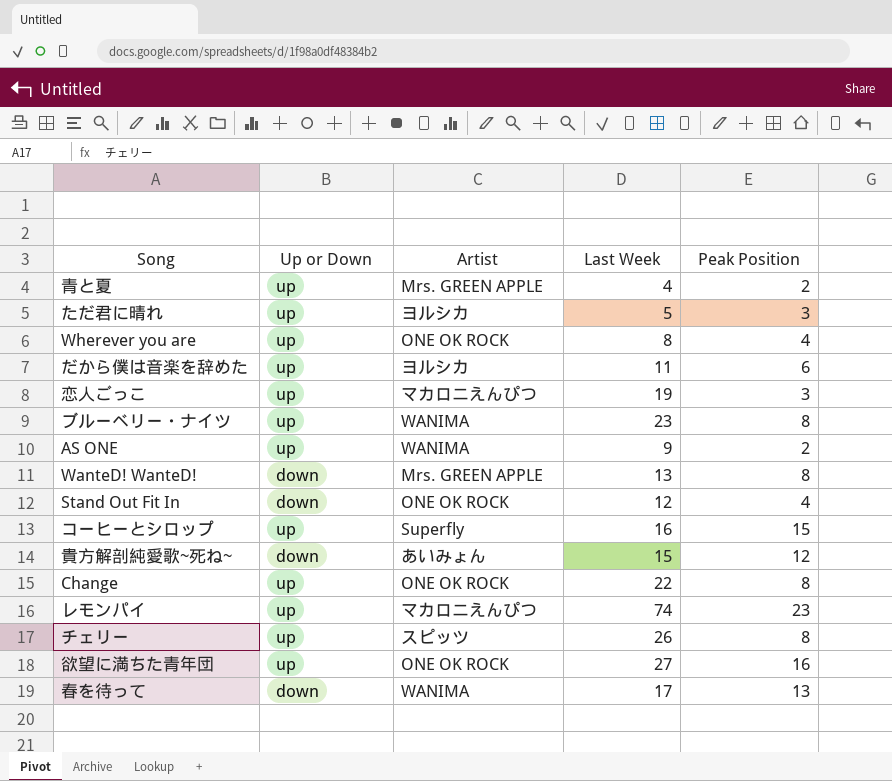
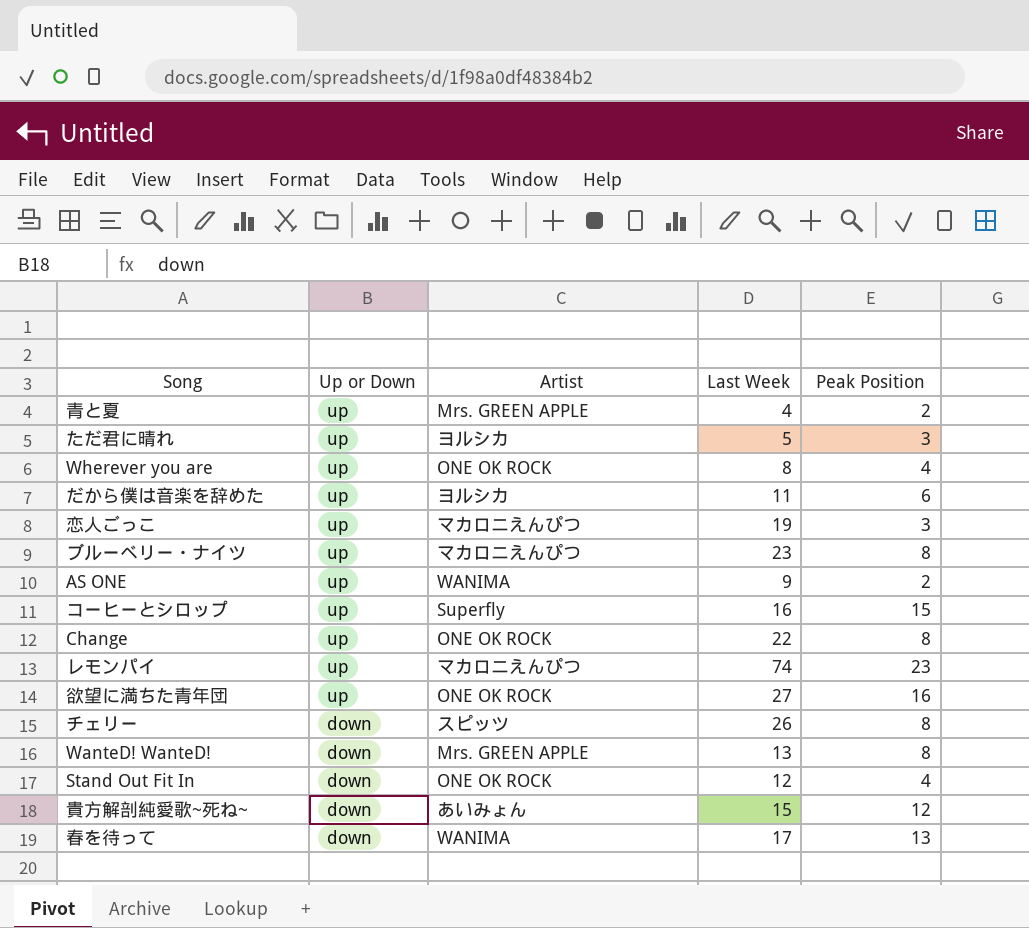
row order: none -> Up or Down descending
ブルーベリー・ナイツ | Artist: WANIMA -> マカロニえんぴつ
チェリー | Up or Down: up -> down

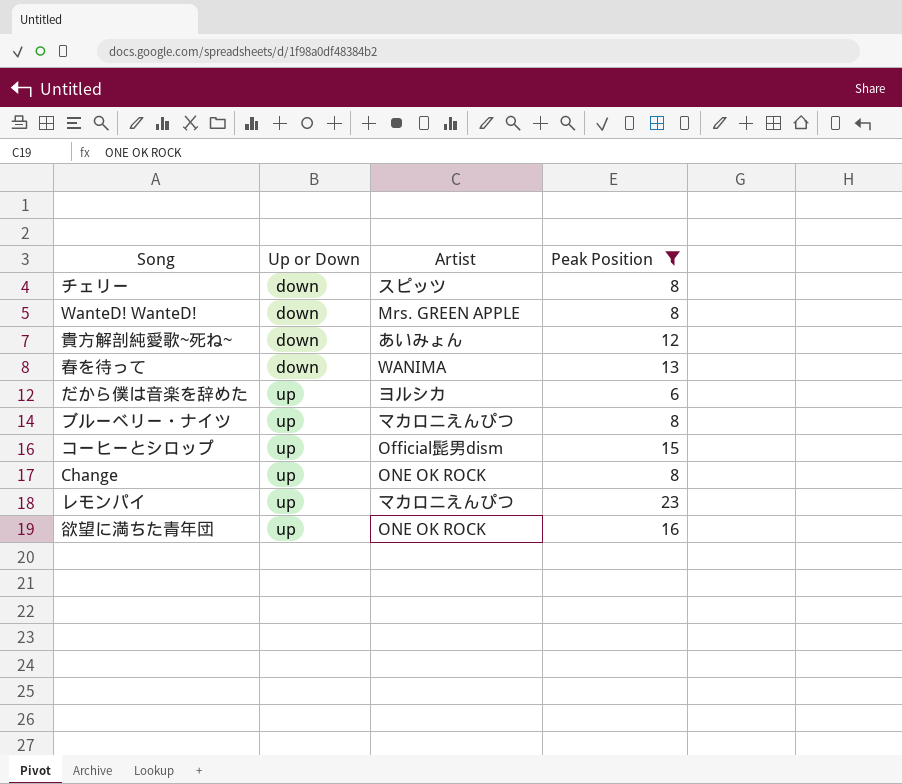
filter: none -> Peak Position >= 6
row order: Up or Down descending -> Up or Down ascending
column Last Week | position: 4 -> none
コーヒーとシロップ | Artist: Superfly -> Official髭男dism

